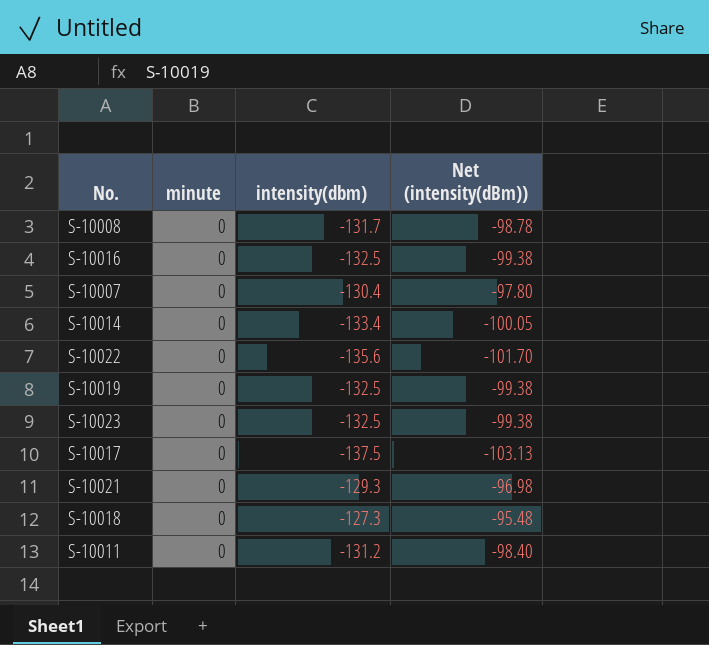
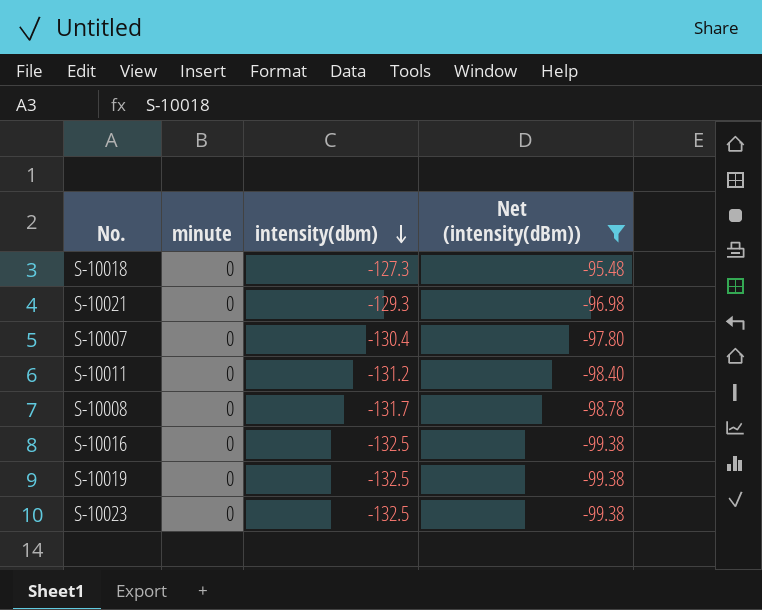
filter: none -> Net (intensity(dBm)) >= -99.38
row order: none -> intensity(dbm) descending

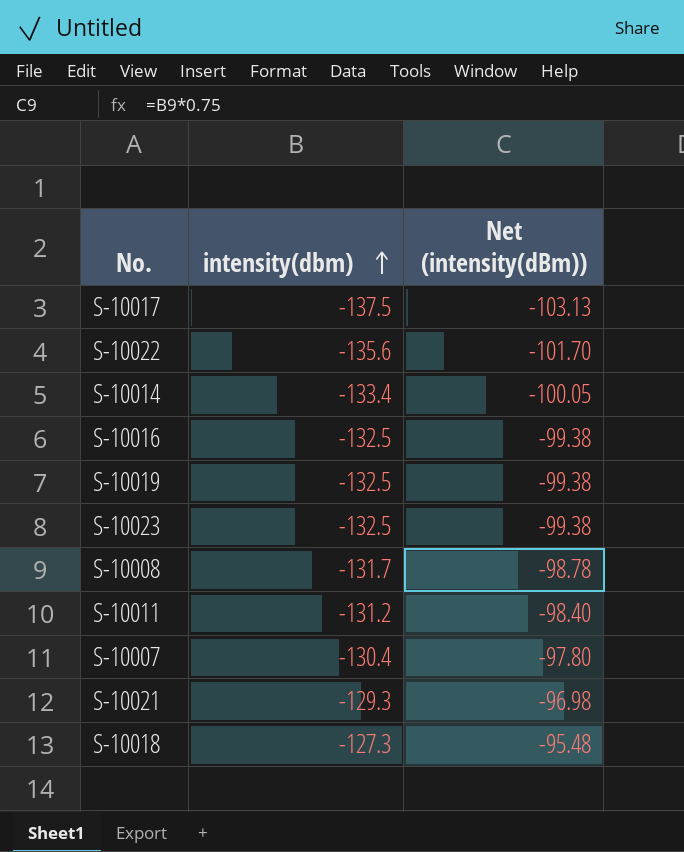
filter: Net (intensity(dBm)) >= -99.38 -> none
row order: intensity(dbm) descending -> intensity(dbm) ascending
column minute | position: 2 -> none

